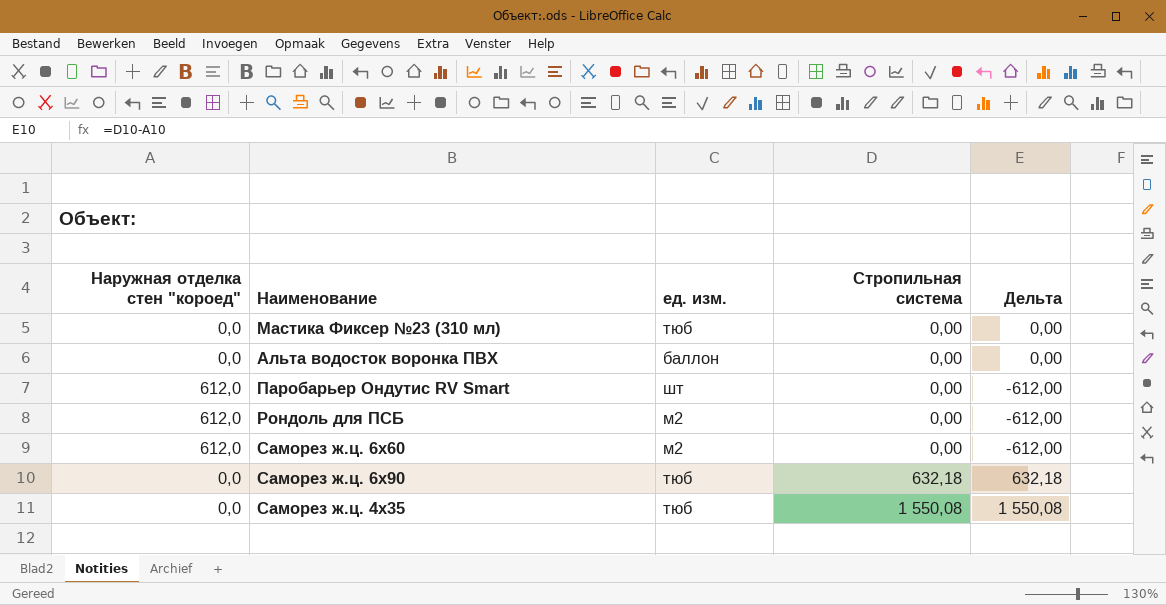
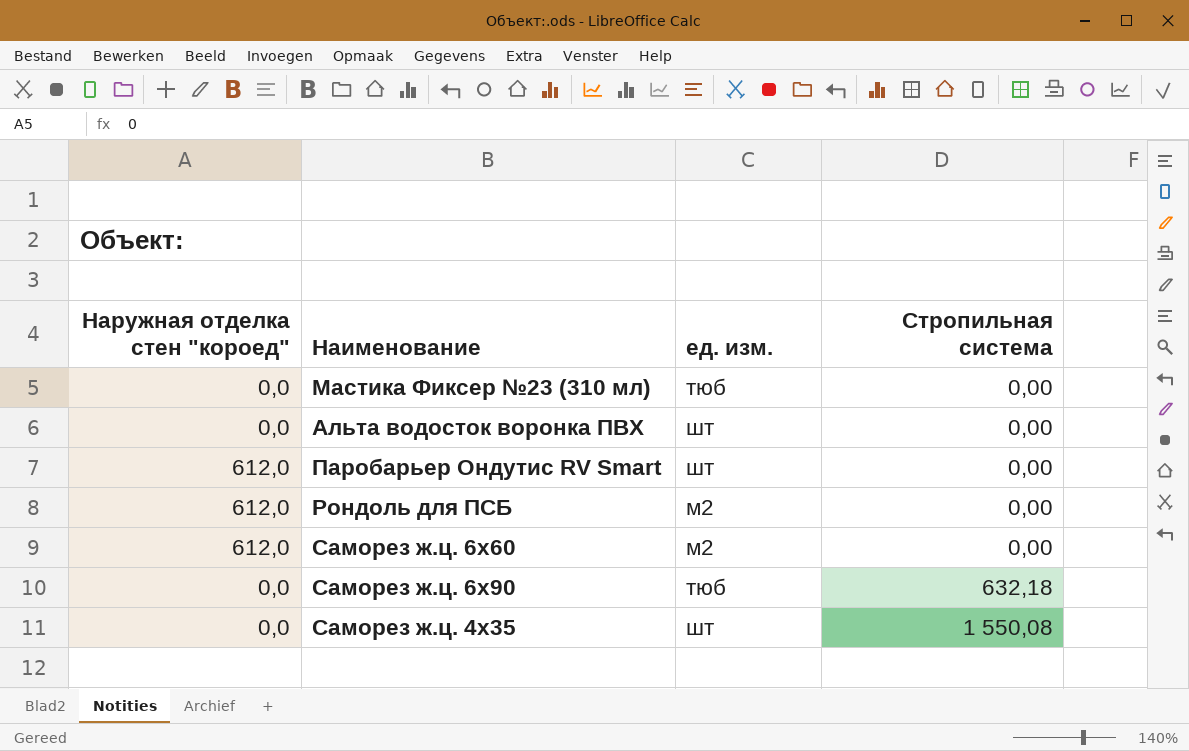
column Дельта | formula: [Стропильная система] - [Наружная отделка стен "короед"] -> none
Альта водосток воронка ПВХ | ед. изм.: баллон -> шт
Саморез ж.ц. 4х35 | ед. изм.: тюб -> шт

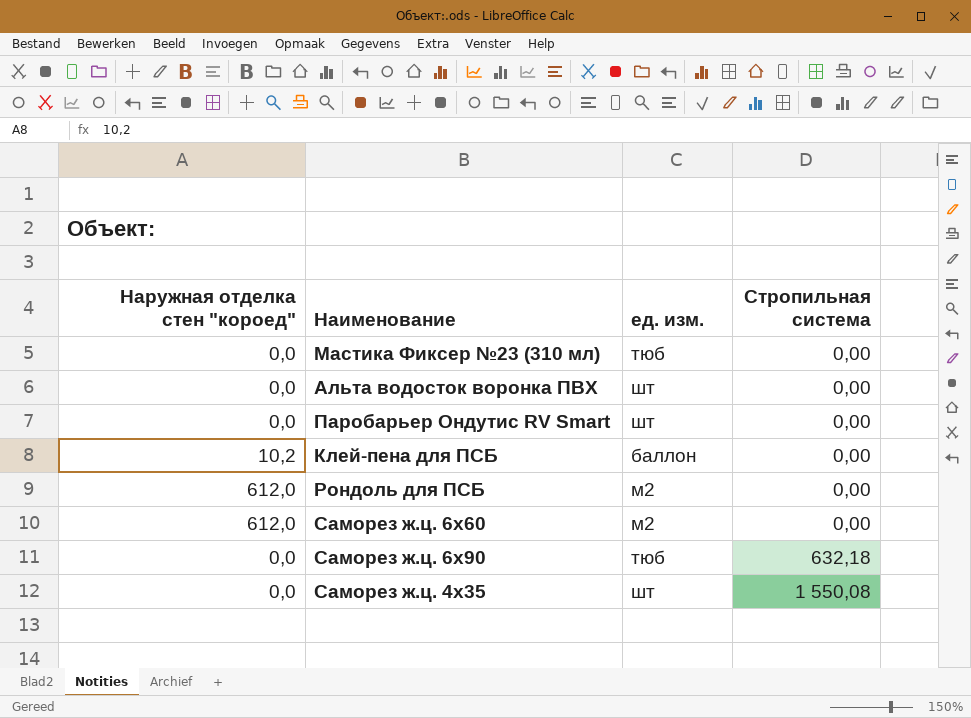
Паробарьер Ондутис RV Smart | Наружная отделка стен "короед": 612,0 -> 0,0
row Клей-пена для ПСБ: none -> 10,2 | баллон | 0,00

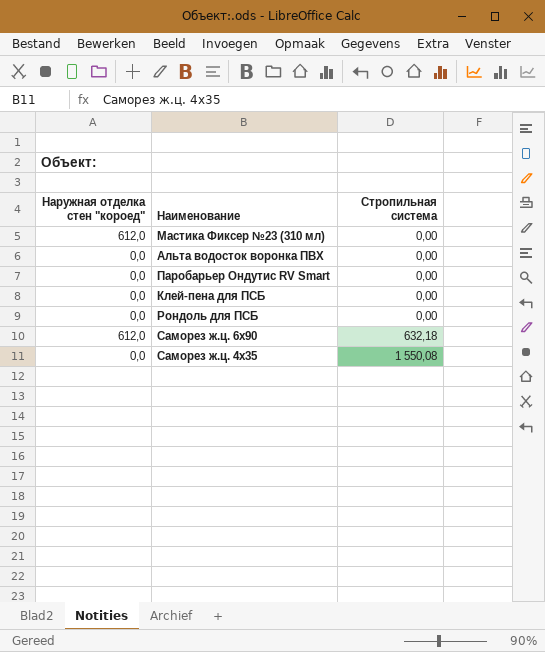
column ед. изм. | position: 3 -> none
row Саморез ж.ц. 6х60: 612,0 | м2 | 0,00 -> none
Мастика Фиксер №23 (310 мл) | Наружная отделка стен "короед": 0,0 -> 612,0
Клей-пена для ПСБ | Наружная отделка стен "короед": 10,2 -> 0,0
Рондоль для ПСБ | Наружная отделка стен "короед": 612,0 -> 0,0
Саморез ж.ц. 6х90 | Наружная отделка стен "короед": 0,0 -> 612,0

